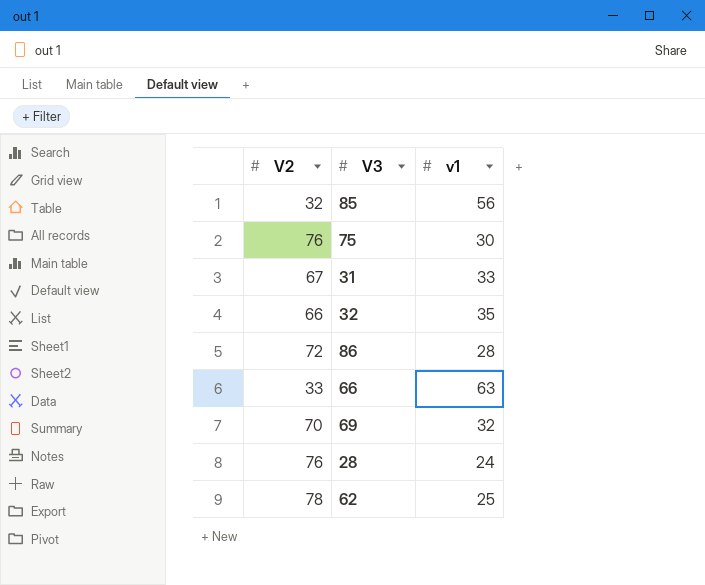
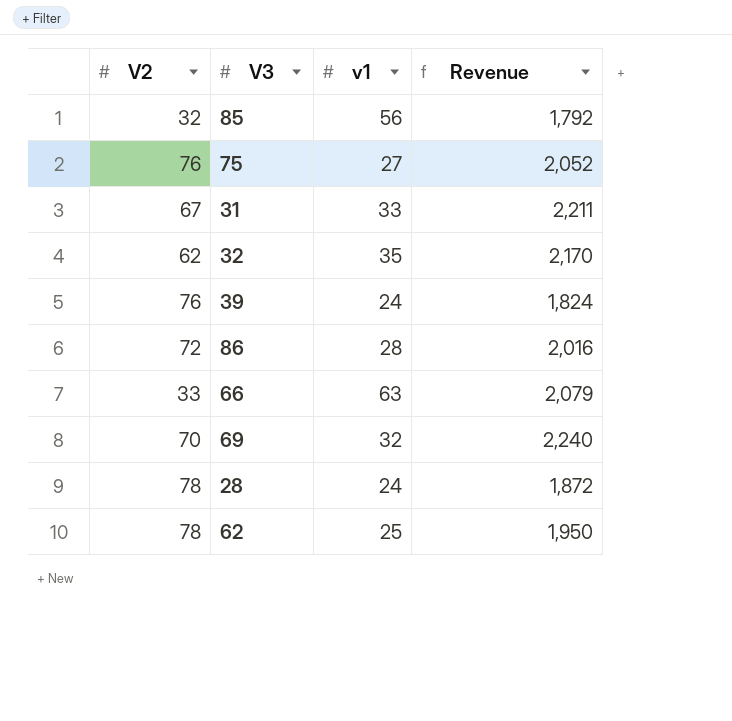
column Revenue | formula: none -> [V2] * [v1]
75 | v1: 30 -> 27
32 | V2: 66 -> 62
row 39: none -> 76 | 24 | 1,824
28 | V2: 76 -> 78

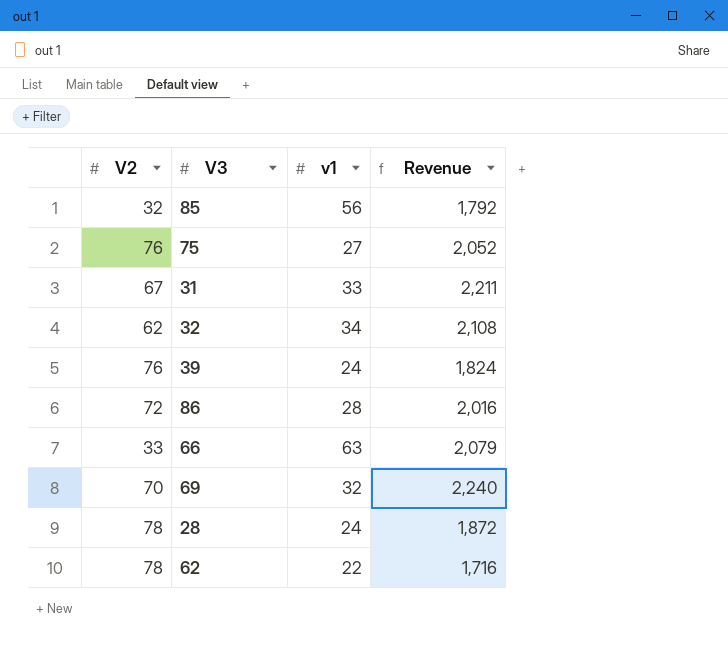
32 | v1: 35 -> 34
32 | Revenue: 2,170 -> 2,108
62 | v1: 25 -> 22
62 | Revenue: 1,950 -> 1,716

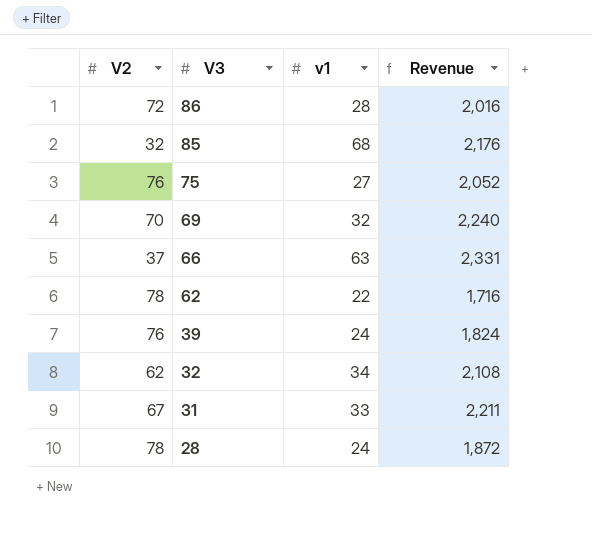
row order: none -> V3 descending
85 | v1: 56 -> 68
85 | Revenue: 1,792 -> 2,176
66 | V2: 33 -> 37
66 | Revenue: 2,079 -> 2,331

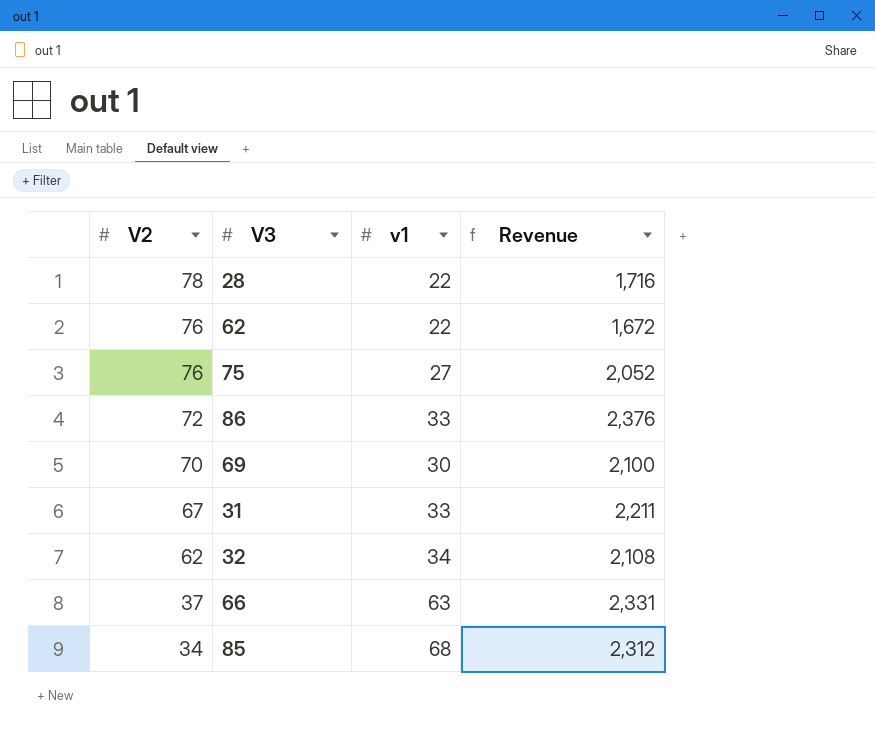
row order: V3 descending -> V2 descending
row 39: 76 | 24 | 1,824 -> none
28 | v1: 24 -> 22
28 | Revenue: 1,872 -> 1,716
62 | V2: 78 -> 76
62 | Revenue: 1,716 -> 1,672
86 | v1: 28 -> 33
86 | Revenue: 2,016 -> 2,376
69 | v1: 32 -> 30
69 | Revenue: 2,240 -> 2,100
85 | V2: 32 -> 34
85 | Revenue: 2,176 -> 2,312

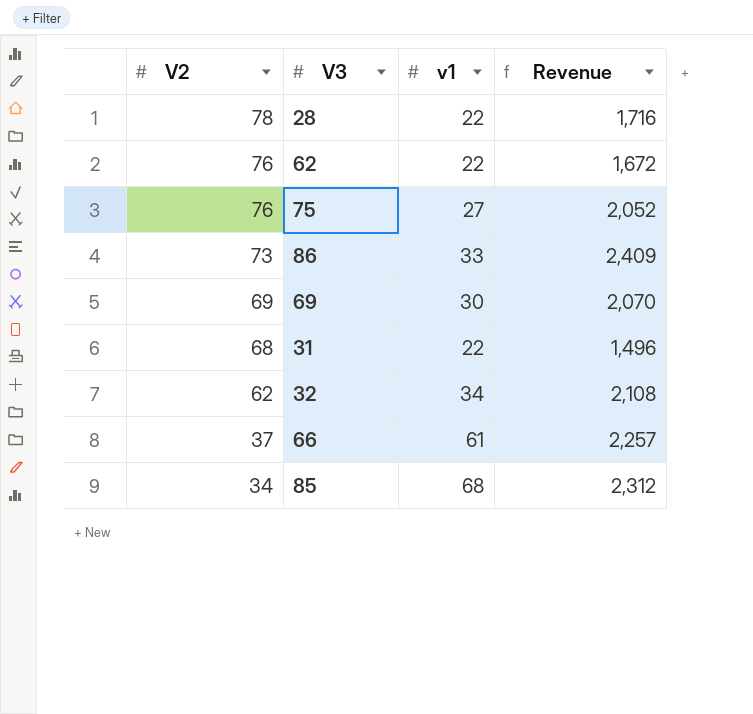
86 | V2: 72 -> 73
86 | Revenue: 2,376 -> 2,409
69 | V2: 70 -> 69
69 | Revenue: 2,100 -> 2,070
31 | V2: 67 -> 68
31 | v1: 33 -> 22
31 | Revenue: 2,211 -> 1,496
66 | v1: 63 -> 61
66 | Revenue: 2,331 -> 2,257

